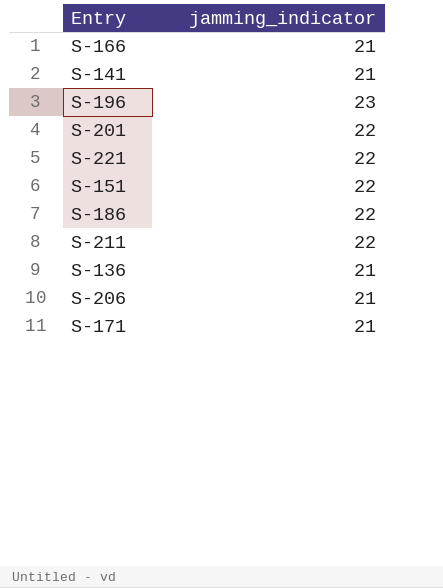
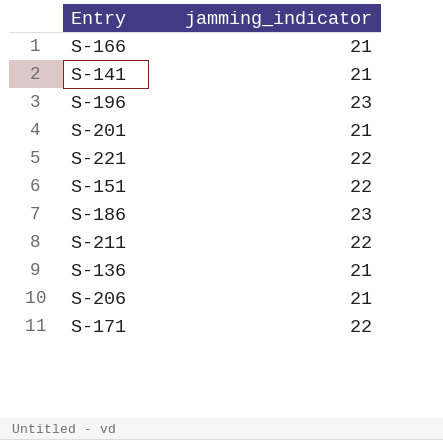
S-201 | jamming_indicator: 22 -> 21
S-186 | jamming_indicator: 22 -> 23
S-171 | jamming_indicator: 21 -> 22

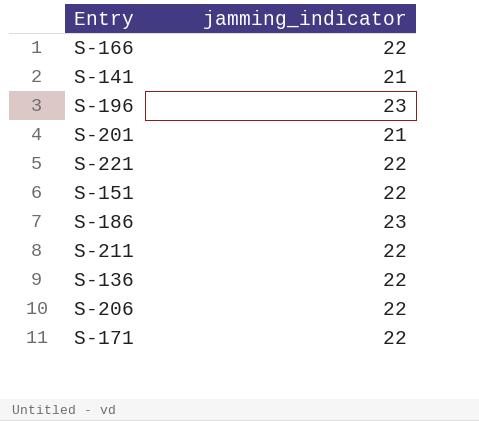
S-166 | jamming_indicator: 21 -> 22
S-136 | jamming_indicator: 21 -> 22
S-206 | jamming_indicator: 21 -> 22

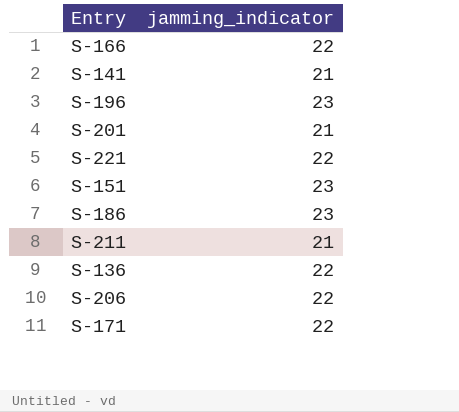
S-151 | jamming_indicator: 22 -> 23
S-211 | jamming_indicator: 22 -> 21

